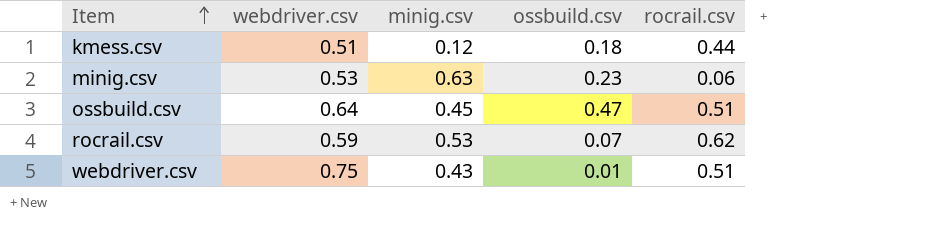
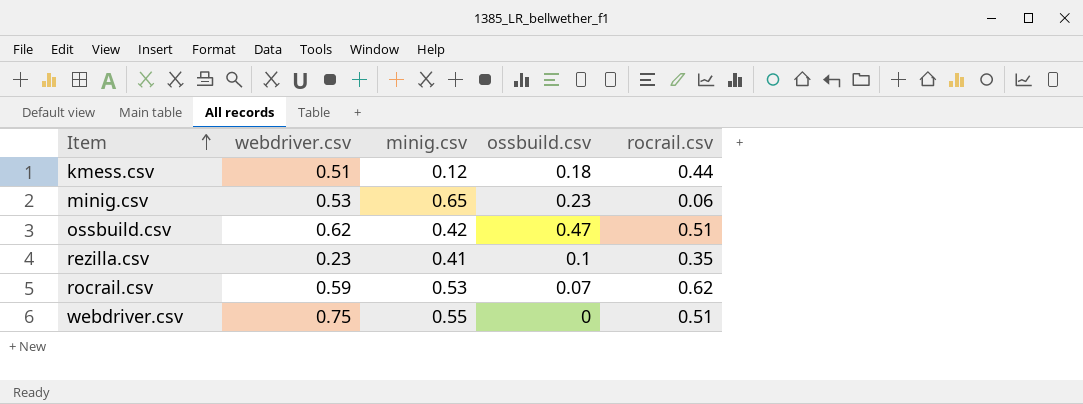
minig.csv | minig.csv: 0.63 -> 0.65
ossbuild.csv | webdriver.csv: 0.64 -> 0.62
ossbuild.csv | minig.csv: 0.45 -> 0.42
row rezilla.csv: none -> 0.23 | 0.41 | 0.1 | 0.35
webdriver.csv | minig.csv: 0.43 -> 0.55
webdriver.csv | ossbuild.csv: 0.01 -> 0

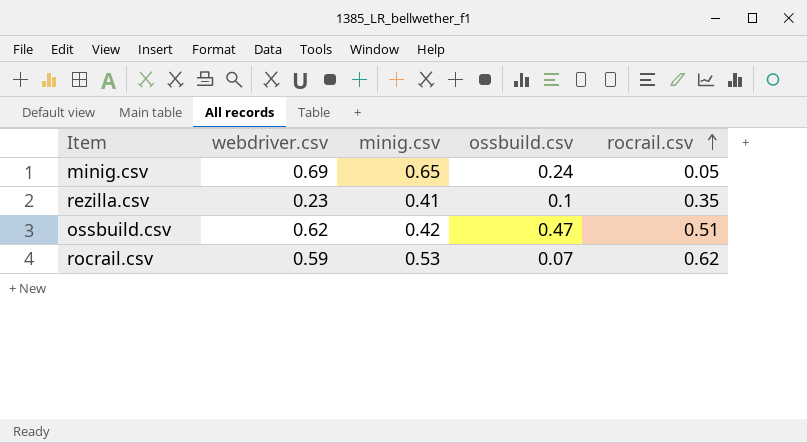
row order: Item ascending -> rocrail.csv ascending
row kmess.csv: 0.51 | 0.12 | 0.18 | 0.44 -> none
row webdriver.csv: 0.75 | 0.55 | 0 | 0.51 -> none
minig.csv | webdriver.csv: 0.53 -> 0.69
minig.csv | ossbuild.csv: 0.23 -> 0.24
minig.csv | rocrail.csv: 0.06 -> 0.05

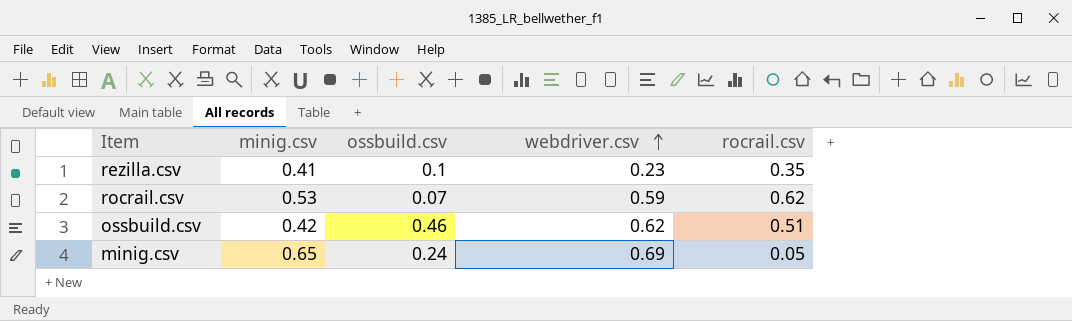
row order: rocrail.csv ascending -> webdriver.csv ascending
column webdriver.csv | position: 2 -> 4
ossbuild.csv | ossbuild.csv: 0.47 -> 0.46

